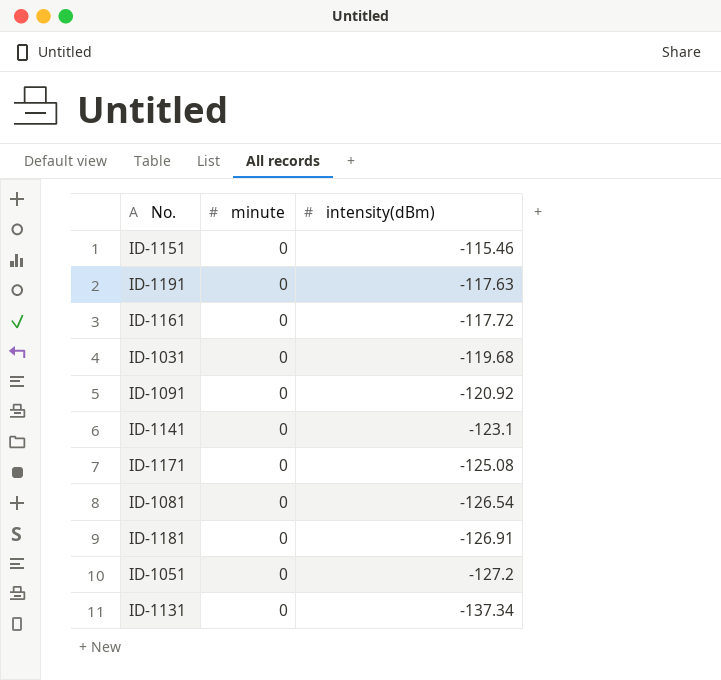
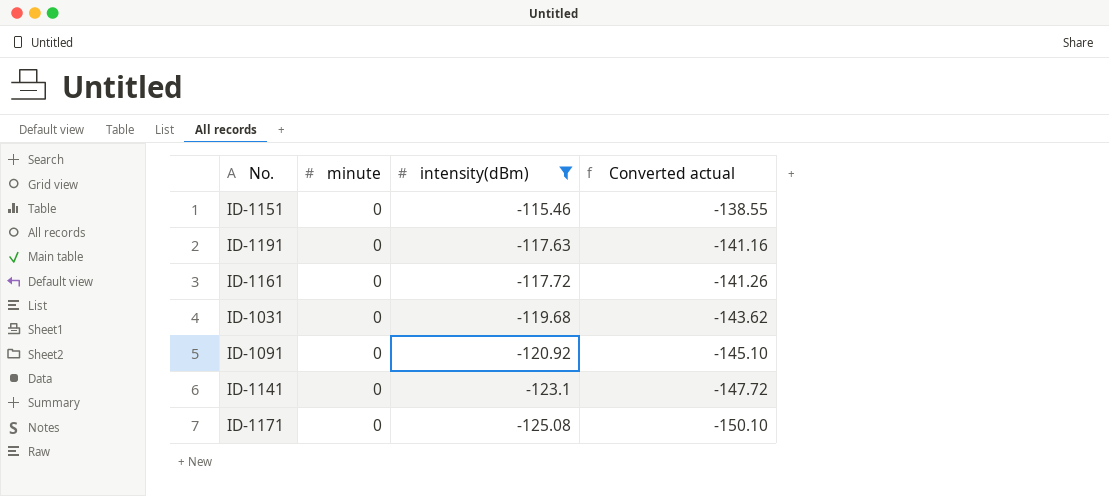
filter: none -> intensity(dBm) >= -125.08
column Converted actual | formula: none -> [intensity(dBm)] * 1.2

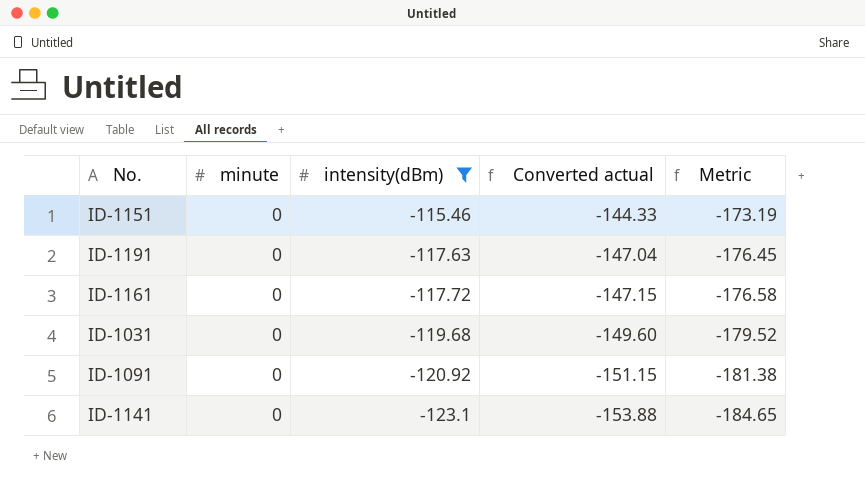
column Converted actual | formula: [intensity(dBm)] * 1.2 -> [intensity(dBm)] * 1.25
column Metric | formula: none -> [intensity(dBm)] * 1.5
row ID-1171: 0 | -125.08 | -150.10 -> none

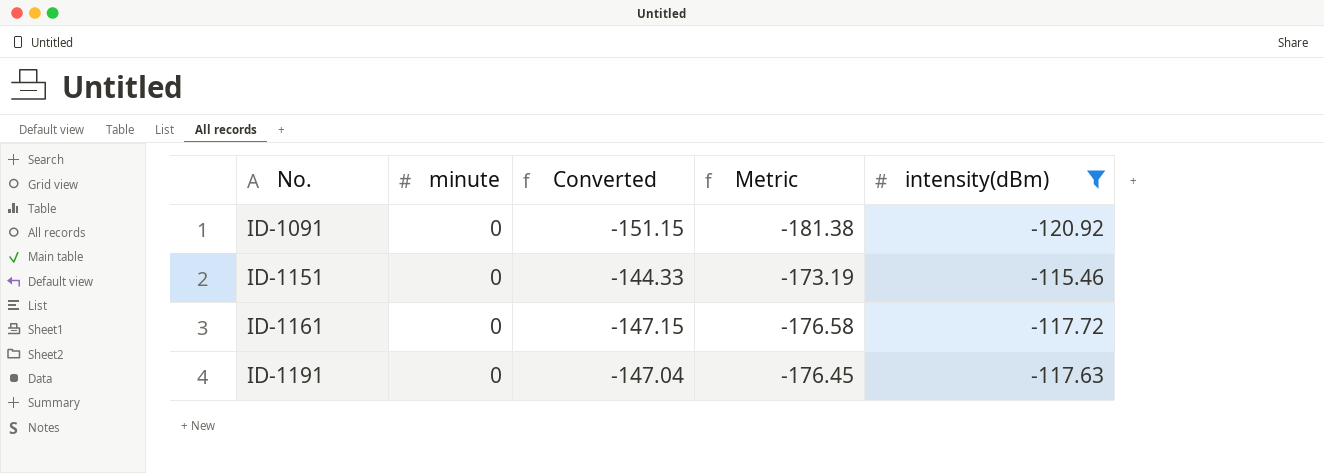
row order: intensity(dBm) descending -> No. ascending
column name: Converted actual -> Converted
column intensity(dBm) | position: 3 -> 5
row ID-1031: 0 | -119.68 | -149.60 | -179.52 -> none
row ID-1141: 0 | -123.1 | -153.88 | -184.65 -> none

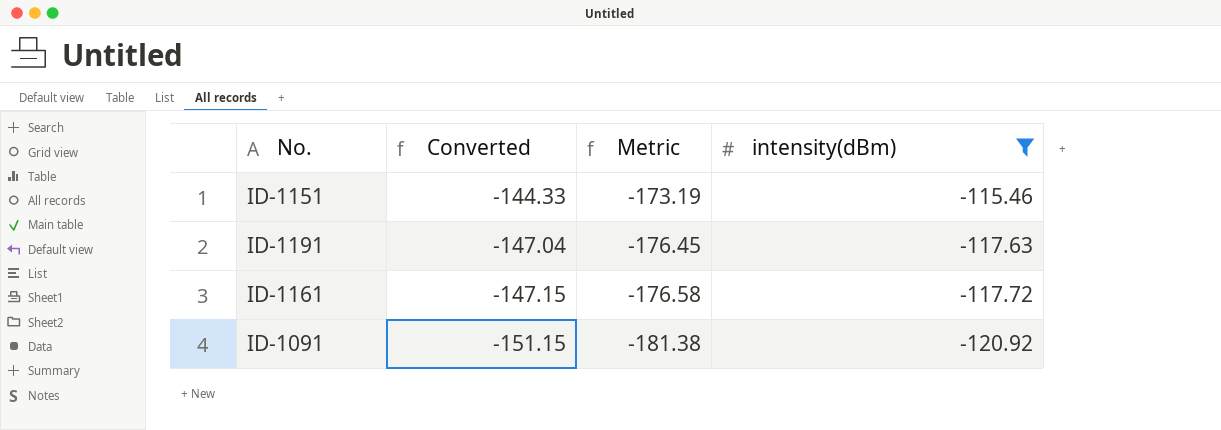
row order: No. ascending -> Converted descending
column minute | position: 2 -> none

